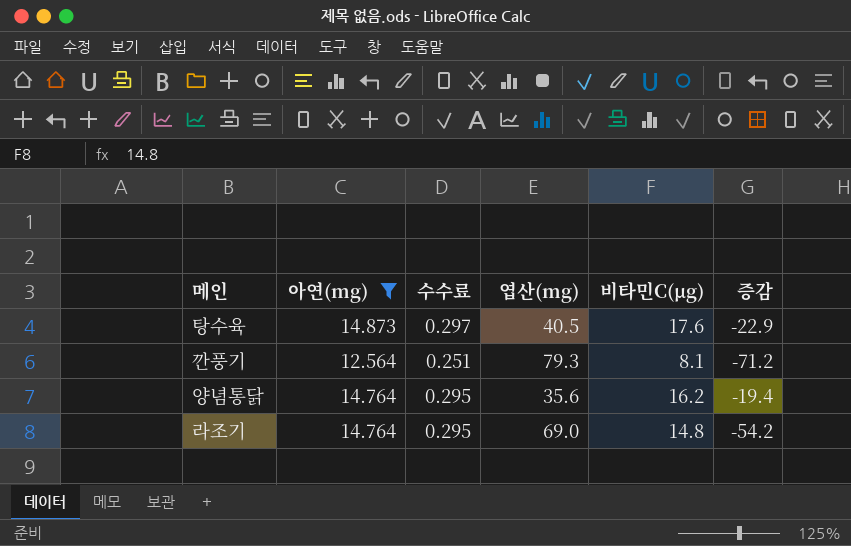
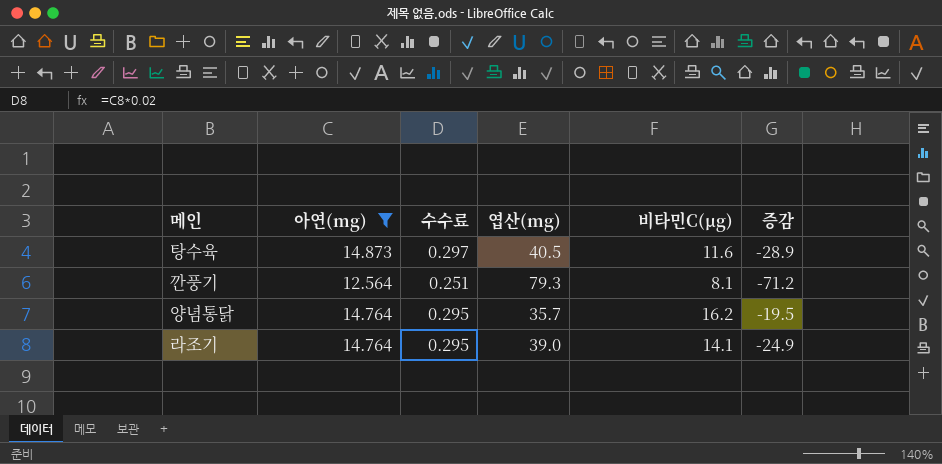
탕수육 | 비타민C(μg): 17.6 -> 11.6
탕수육 | 증감: -22.9 -> -28.9
양념통닭 | 엽산(mg): 35.6 -> 35.7
양념통닭 | 증감: -19.4 -> -19.5
라조기 | 엽산(mg): 69.0 -> 39.0
라조기 | 비타민C(μg): 14.8 -> 14.1
라조기 | 증감: -54.2 -> -24.9

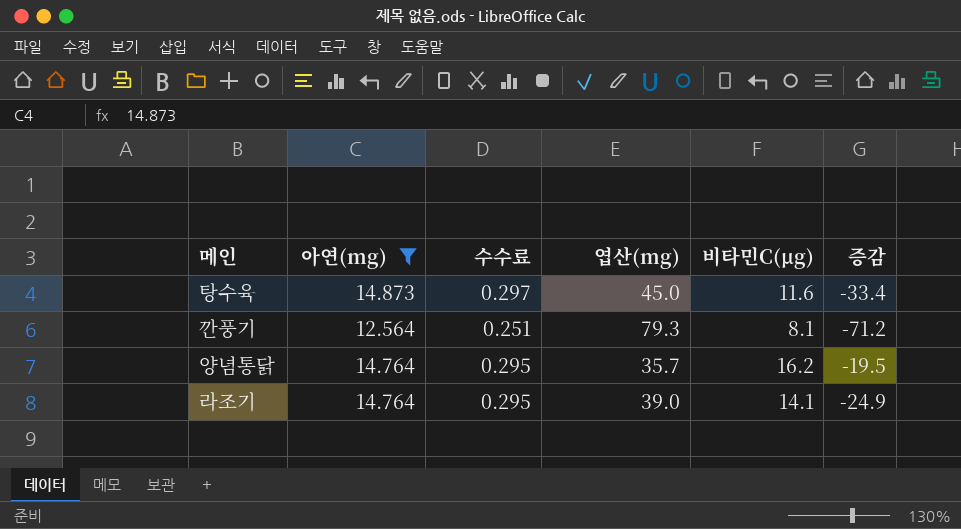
탕수육 | 엽산(mg): 40.5 -> 45.0
탕수육 | 증감: -28.9 -> -33.4

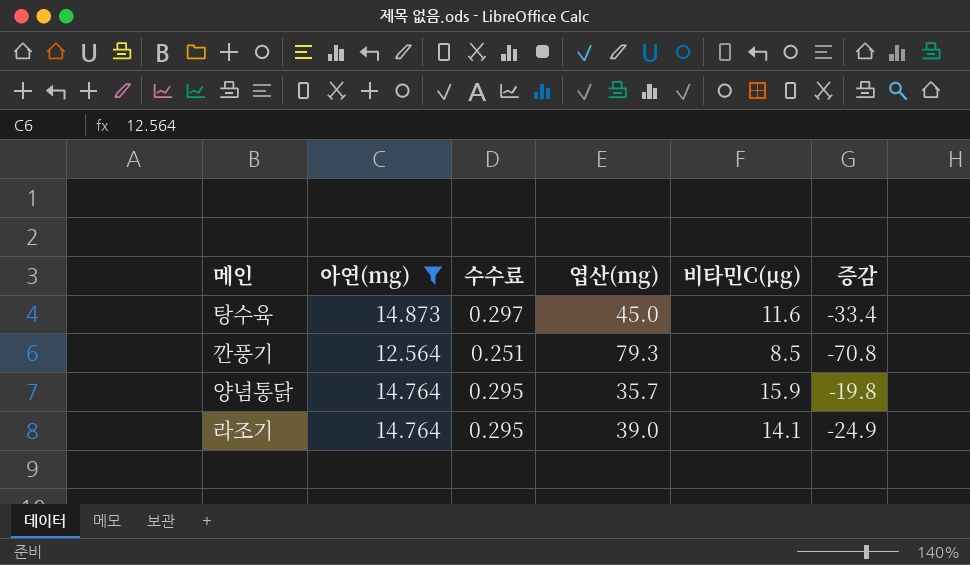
깐풍기 | 비타민C(μg): 8.1 -> 8.5
깐풍기 | 증감: -71.2 -> -70.8
양념통닭 | 비타민C(μg): 16.2 -> 15.9
양념통닭 | 증감: -19.5 -> -19.8

